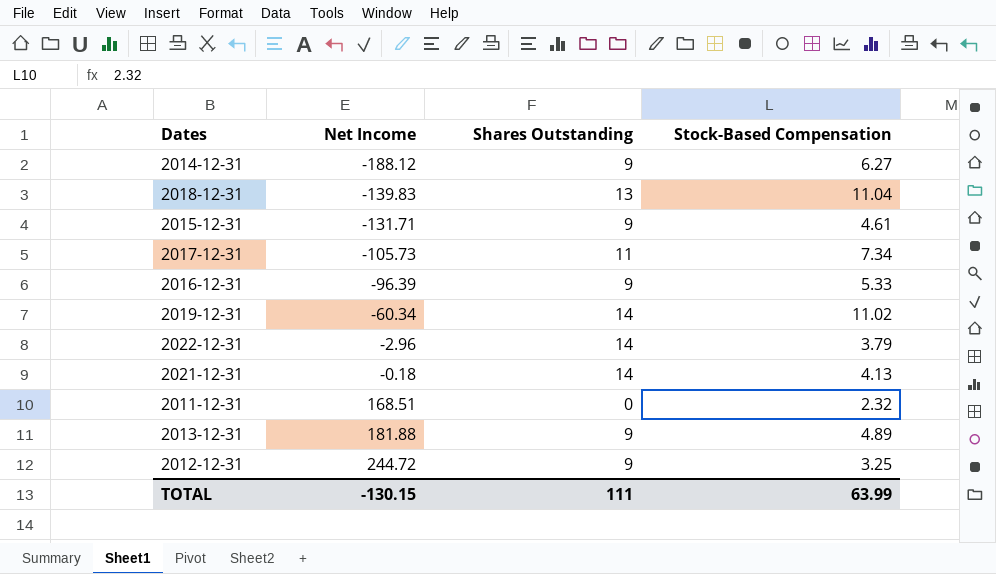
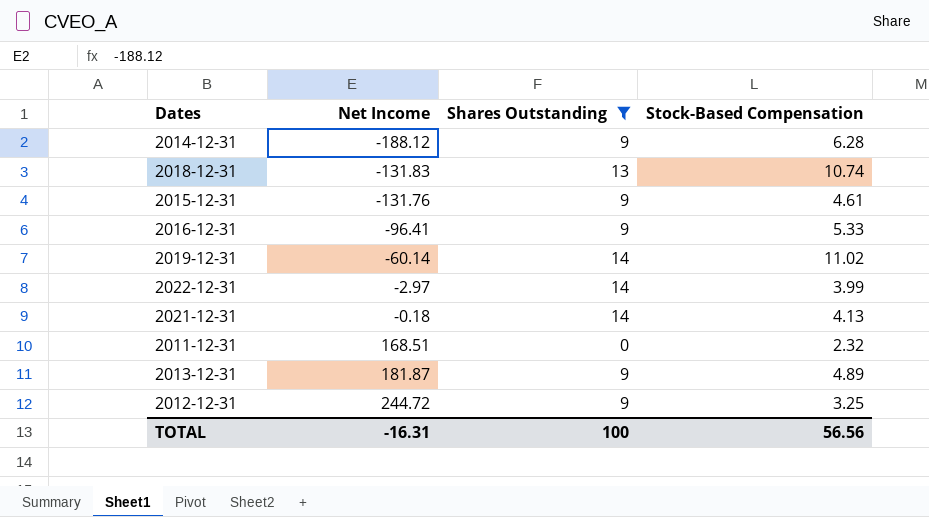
filter: none -> Shares Outstanding != 11
2014-12-31 | Stock-Based Compensation: 6.27 -> 6.28
2018-12-31 | Net Income: -139.83 -> -131.83
2018-12-31 | Stock-Based Compensation: 11.04 -> 10.74
2015-12-31 | Net Income: -131.71 -> -131.76
2016-12-31 | Net Income: -96.39 -> -96.41
2019-12-31 | Net Income: -60.34 -> -60.14
2022-12-31 | Net Income: -2.96 -> -2.97
2022-12-31 | Stock-Based Compensation: 3.79 -> 3.99
2013-12-31 | Net Income: 181.88 -> 181.87
TOTAL | Net Income: -130.15 -> -16.31
TOTAL | Shares Outstanding: 111 -> 100
TOTAL | Stock-Based Compensation: 63.99 -> 56.56

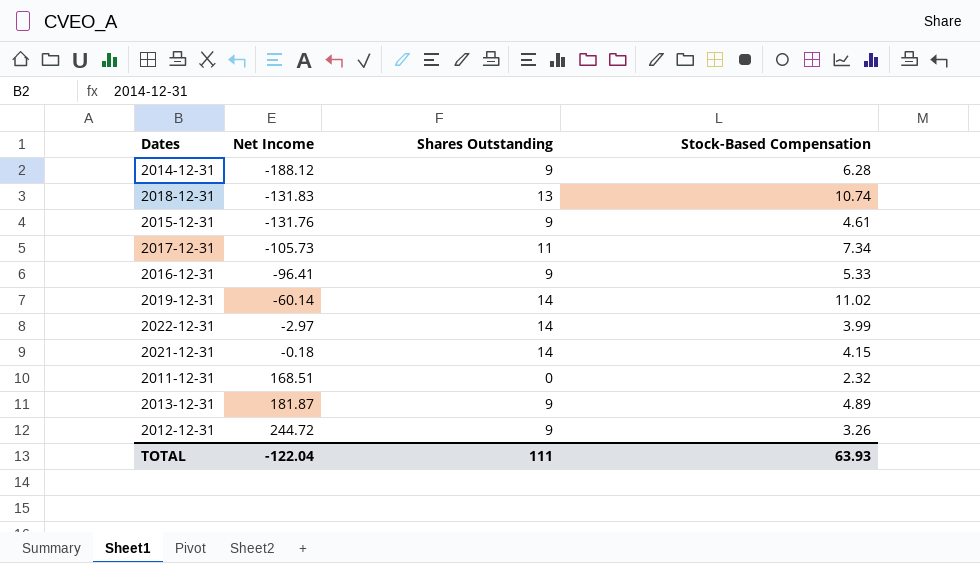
filter: Shares Outstanding != 11 -> none
2021-12-31 | Stock-Based Compensation: 4.13 -> 4.15
2012-12-31 | Stock-Based Compensation: 3.25 -> 3.26
TOTAL | Net Income: -16.31 -> -122.04
TOTAL | Shares Outstanding: 100 -> 111
TOTAL | Stock-Based Compensation: 56.56 -> 63.93

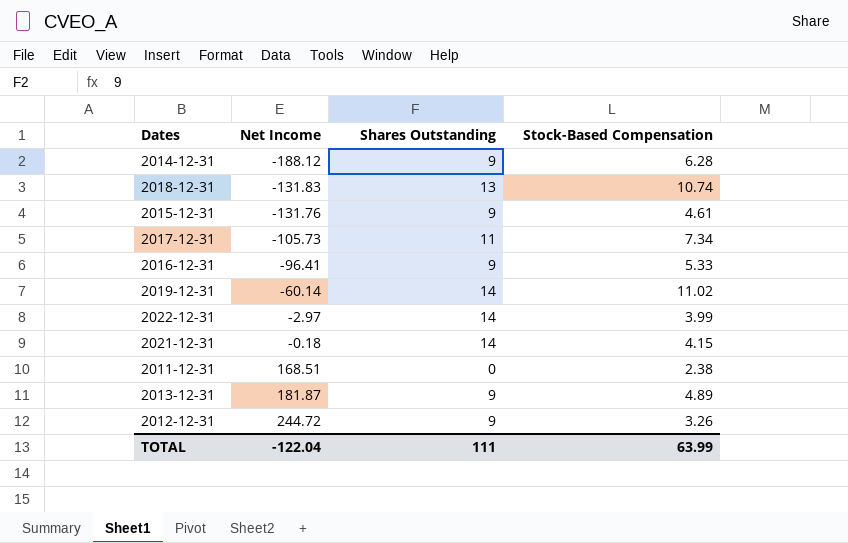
2011-12-31 | Stock-Based Compensation: 2.32 -> 2.38
TOTAL | Stock-Based Compensation: 63.93 -> 63.99

